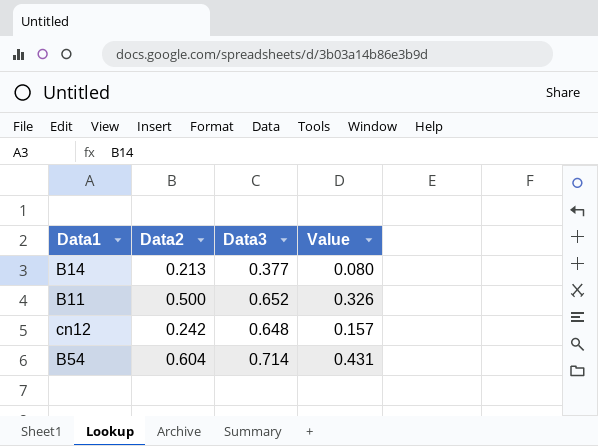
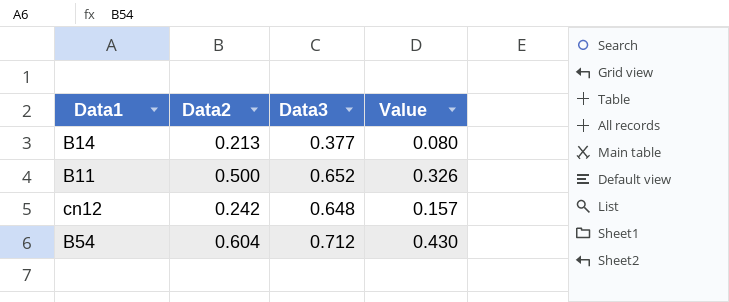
B54 | Data3: 0.714 -> 0.712
B54 | Value: 0.431 -> 0.430

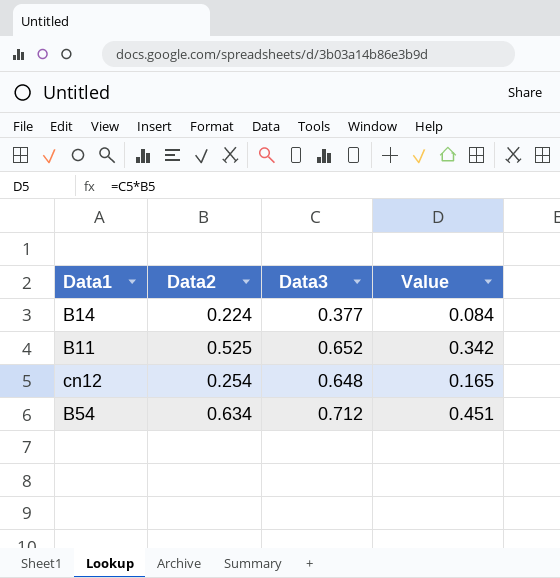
B14 | Data2: 0.213 -> 0.224
B14 | Value: 0.080 -> 0.084
B11 | Data2: 0.500 -> 0.525
B11 | Value: 0.326 -> 0.342
cn12 | Data2: 0.242 -> 0.254
cn12 | Value: 0.157 -> 0.165
B54 | Data2: 0.604 -> 0.634
B54 | Value: 0.430 -> 0.451

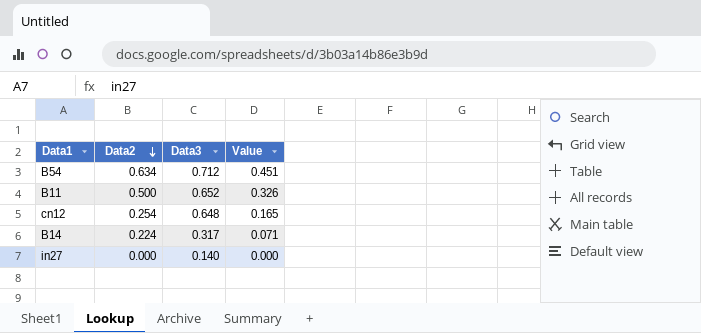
row order: none -> Data2 descending
B11 | Data2: 0.525 -> 0.500
B11 | Value: 0.342 -> 0.326
B14 | Data3: 0.377 -> 0.317
B14 | Value: 0.084 -> 0.071
row in27: none -> 0.000 | 0.140 | 0.000

